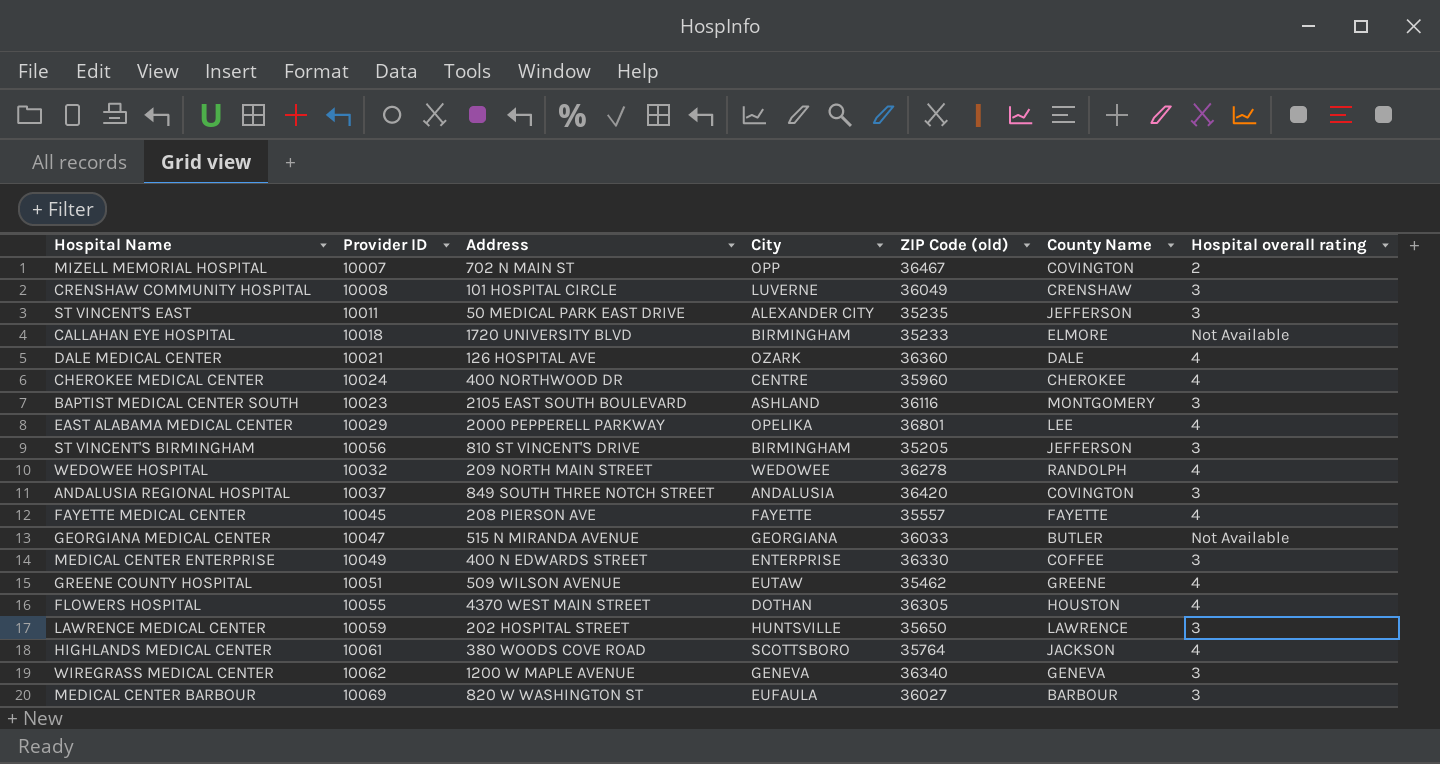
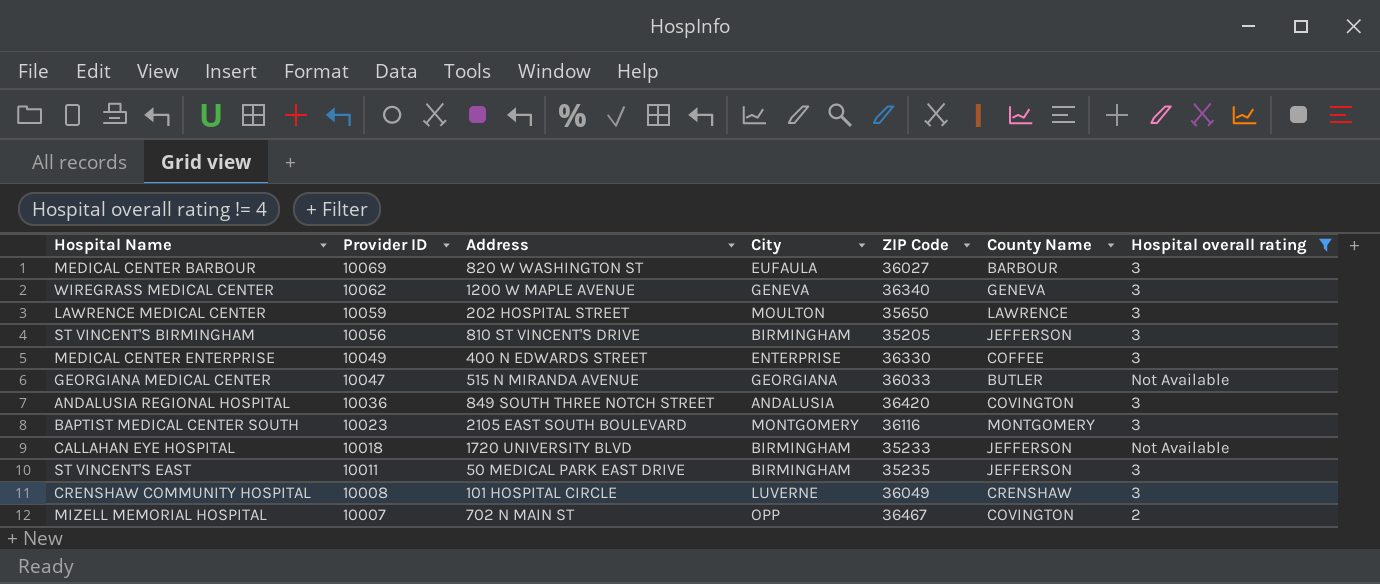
filter: none -> Hospital overall rating != 4
row order: none -> Provider ID descending
column name: ZIP Code (old) -> ZIP Code
LAWRENCE MEDICAL CENTER | City: HUNTSVILLE -> MOULTON
ANDALUSIA REGIONAL HOSPITAL | Provider ID: 10037 -> 10036
BAPTIST MEDICAL CENTER SOUTH | City: ASHLAND -> MONTGOMERY
CALLAHAN EYE HOSPITAL | County Name: ELMORE -> JEFFERSON
ST VINCENT'S EAST | City: ALEXANDER CITY -> BIRMINGHAM

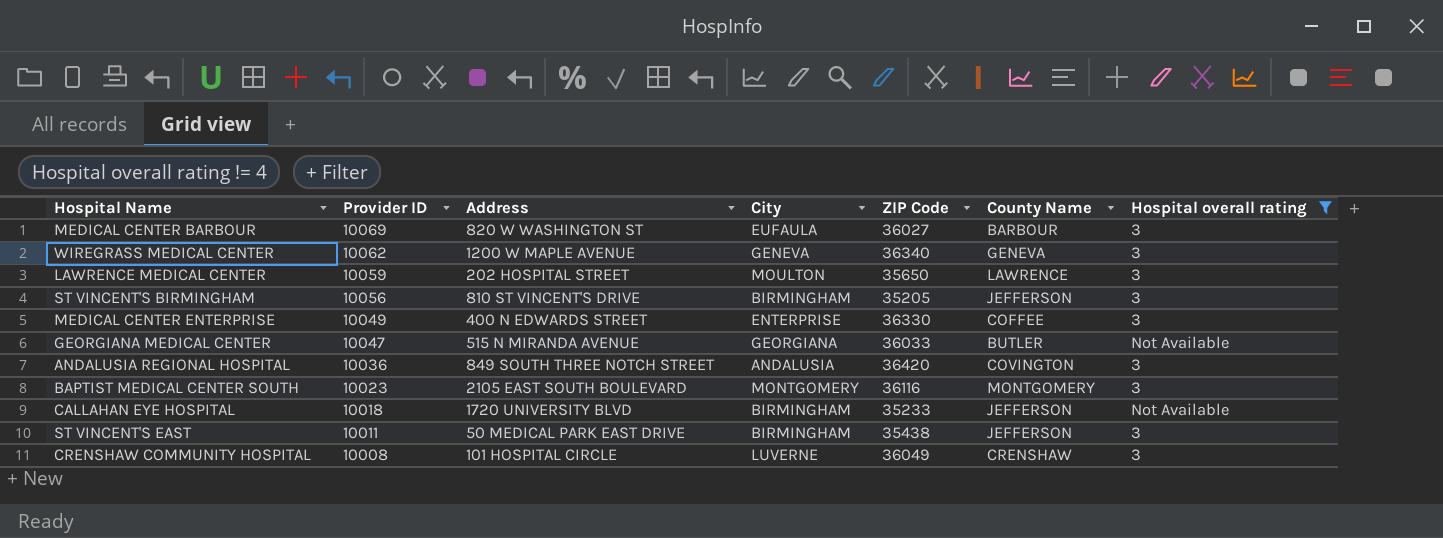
row MIZELL MEMORIAL HOSPITAL: 10007 | 702 N MAIN ST | OPP | 36467 | COVINGTON | 2 -> none
ST VINCENT'S EAST | ZIP Code: 35235 -> 35438

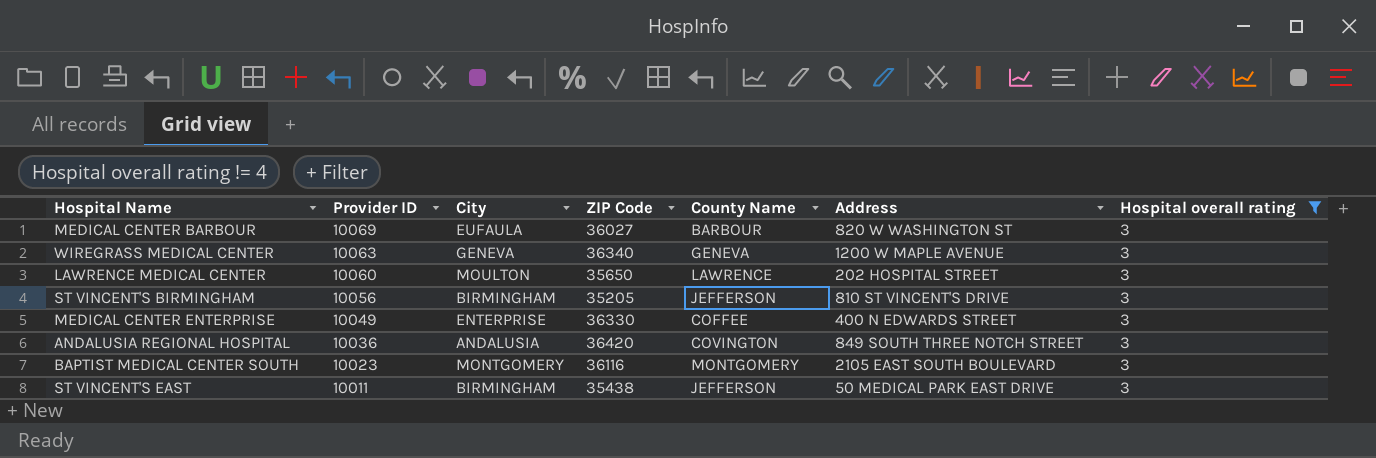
column Address | position: 3 -> 6
row GEORGIANA MEDICAL CENTER: 10047 | 515 N MIRANDA AVENUE | GEORGIANA | 36033 | BUTLER | Not Available -> none
row CALLAHAN EYE HOSPITAL: 10018 | 1720 UNIVERSITY BLVD | BIRMINGHAM | 35233 | JEFFERSON | Not Available -> none
row CRENSHAW COMMUNITY HOSPITAL: 10008 | 101 HOSPITAL CIRCLE | LUVERNE | 36049 | CRENSHAW | 3 -> none
WIREGRASS MEDICAL CENTER | Provider ID: 10062 -> 10063
LAWRENCE MEDICAL CENTER | Provider ID: 10059 -> 10060

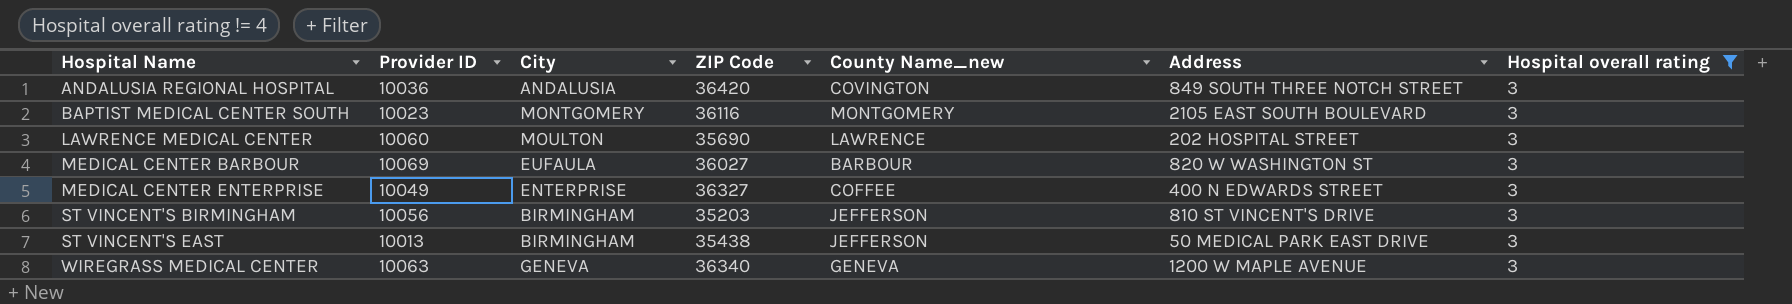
row order: Provider ID descending -> Hospital Name ascending
column name: County Name -> County Name_new
LAWRENCE MEDICAL CENTER | ZIP Code: 35650 -> 35690
MEDICAL CENTER ENTERPRISE | ZIP Code: 36330 -> 36327
ST VINCENT'S BIRMINGHAM | ZIP Code: 35205 -> 35203
ST VINCENT'S EAST | Provider ID: 10011 -> 10013

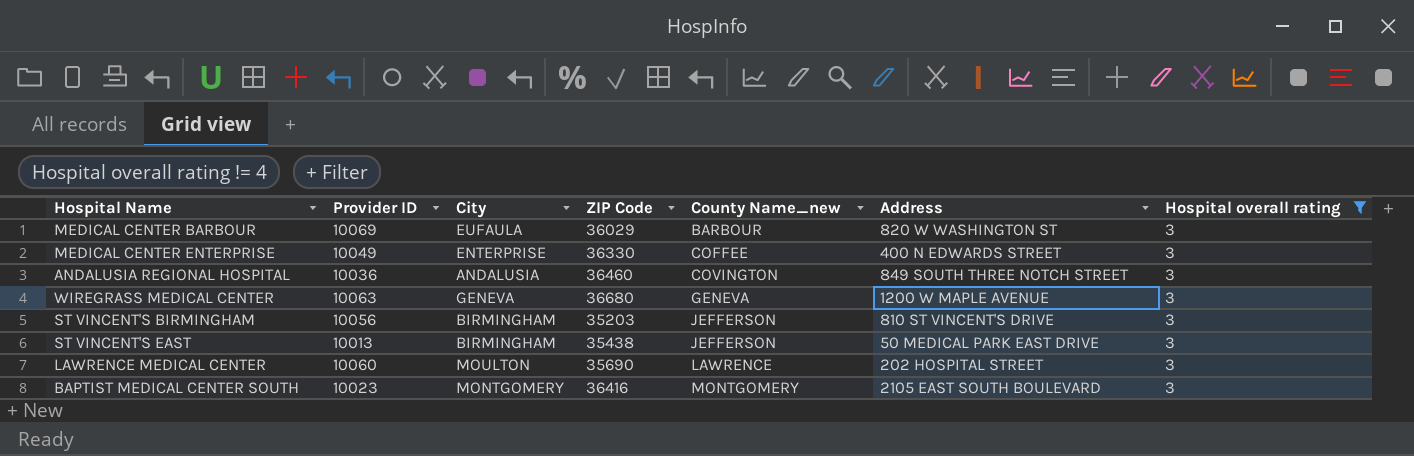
row order: Hospital Name ascending -> County Name_new ascending
MEDICAL CENTER BARBOUR | ZIP Code: 36027 -> 36029
MEDICAL CENTER ENTERPRISE | ZIP Code: 36327 -> 36330
ANDALUSIA REGIONAL HOSPITAL | ZIP Code: 36420 -> 36460
WIREGRASS MEDICAL CENTER | ZIP Code: 36340 -> 36680
BAPTIST MEDICAL CENTER SOUTH | ZIP Code: 36116 -> 36416

